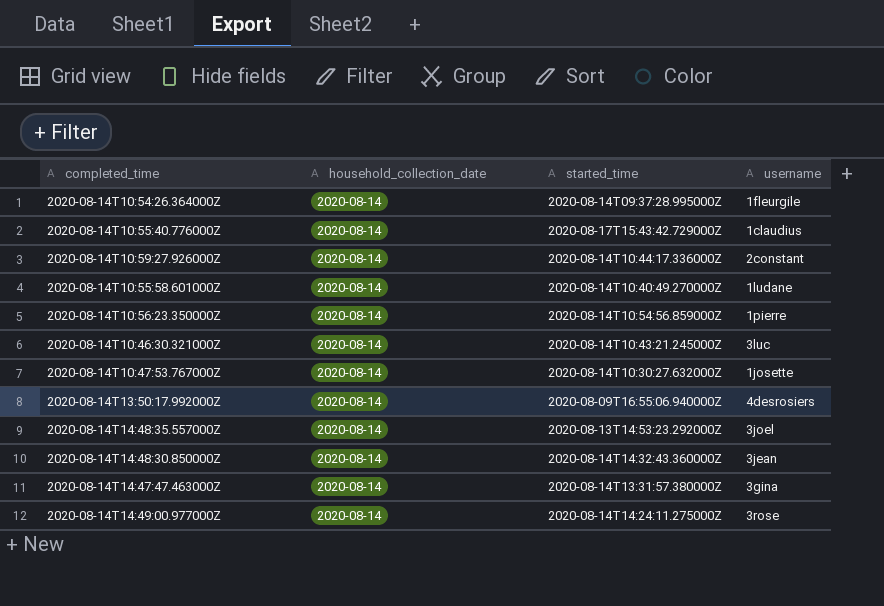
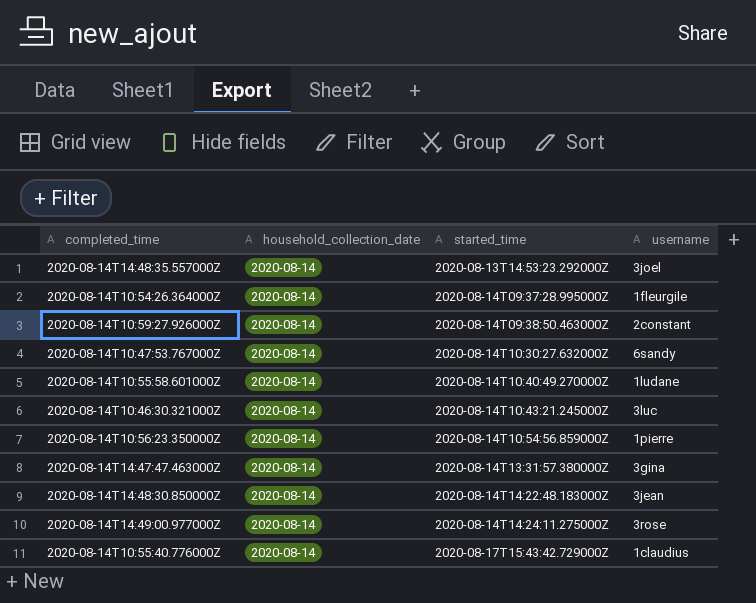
row order: none -> started_time ascending
row 2020-08-14T13:50:17.992000Z: 2020-08-14 | 2020-08-09T16:55:06.940000Z | 4desrosiers -> none
2020-08-14T10:59:27.926000Z | started_time: 2020-08-14T10:44:17.336000Z -> 2020-08-14T09:38:50.463000Z
2020-08-14T10:47:53.767000Z | username: 1josette -> 6sandy
2020-08-14T14:48:30.850000Z | started_time: 2020-08-14T14:32:43.360000Z -> 2020-08-14T14:22:48.183000Z

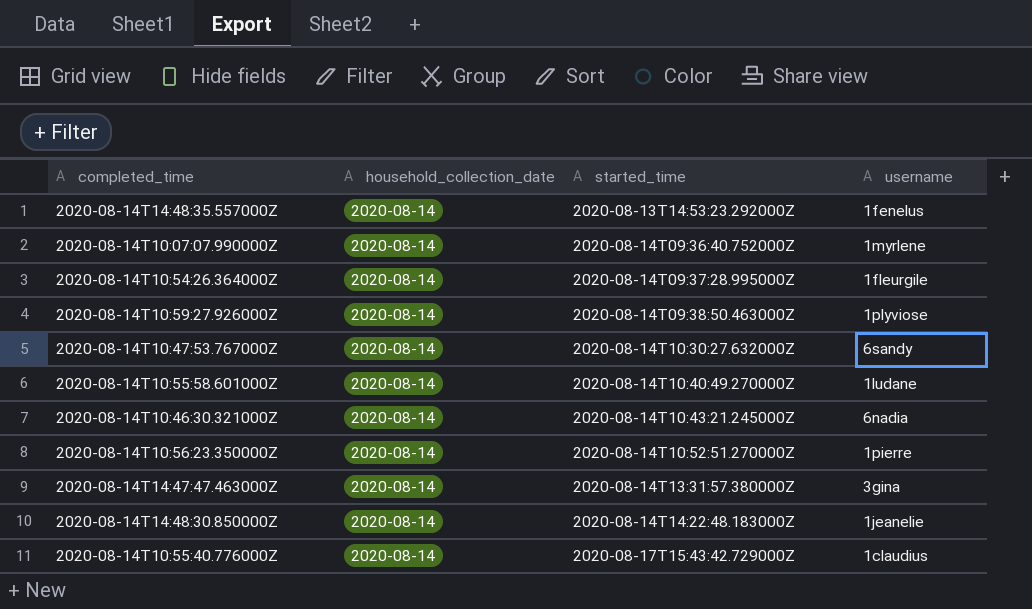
row 2020-08-14T14:49:00.977000Z: 2020-08-14 | 2020-08-14T14:24:11.275000Z | 3rose -> none
2020-08-14T14:48:35.557000Z | username: 3joel -> 1fenelus
row 2020-08-14T10:07:07.990000Z: none -> 2020-08-14 | 2020-08-14T09:36:40.752000Z | 1myrlene
2020-08-14T10:59:27.926000Z | username: 2constant -> 1plyviose
2020-08-14T10:46:30.321000Z | username: 3luc -> 6nadia
2020-08-14T10:56:23.350000Z | started_time: 2020-08-14T10:54:56.859000Z -> 2020-08-14T10:52:51.270000Z
2020-08-14T14:48:30.850000Z | username: 3jean -> 1jeanelie

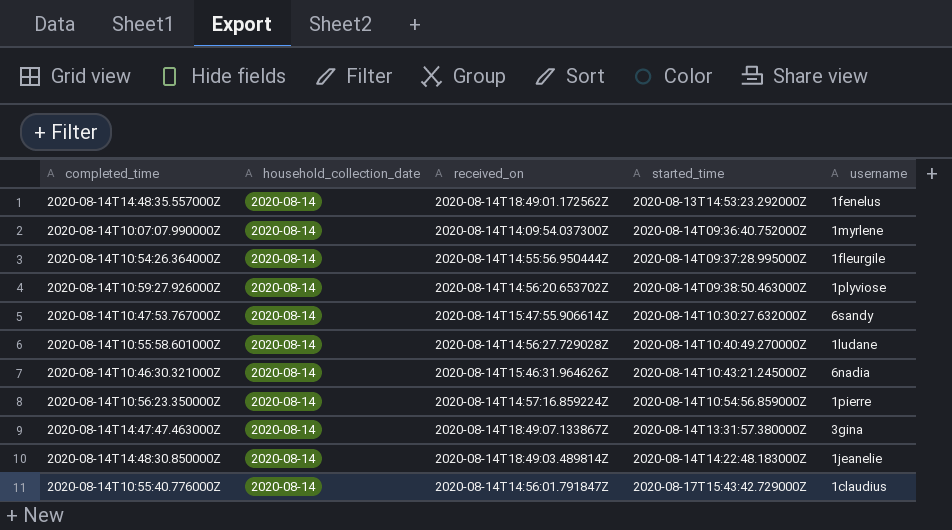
column received_on | position: none -> 3
2020-08-14T10:56:23.350000Z | started_time: 2020-08-14T10:52:51.270000Z -> 2020-08-14T10:54:56.859000Z

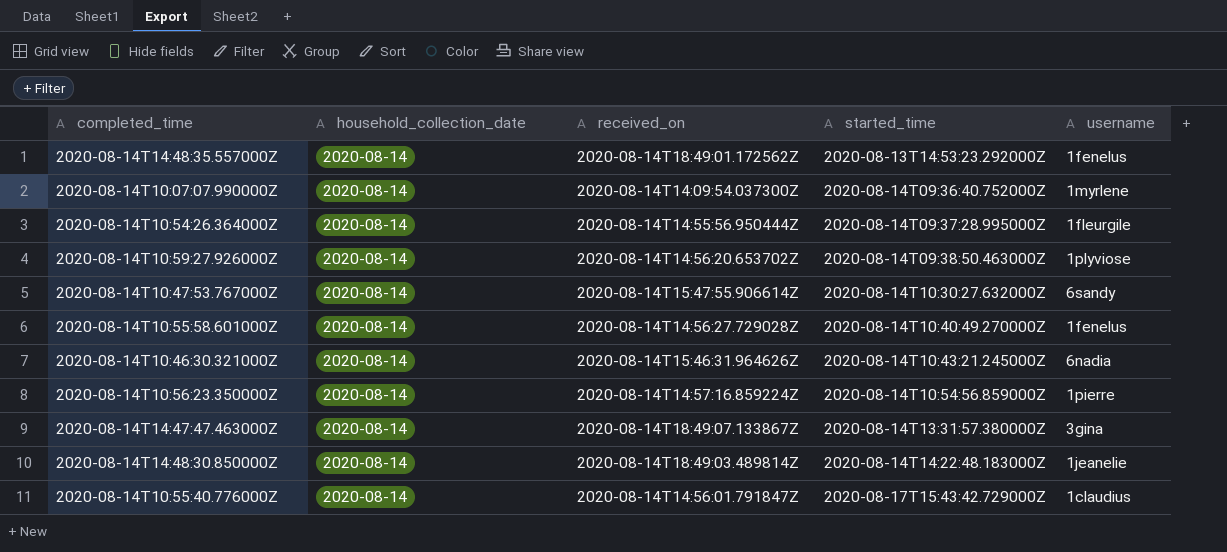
2020-08-14T10:55:58.601000Z | username: 1ludane -> 1fenelus

